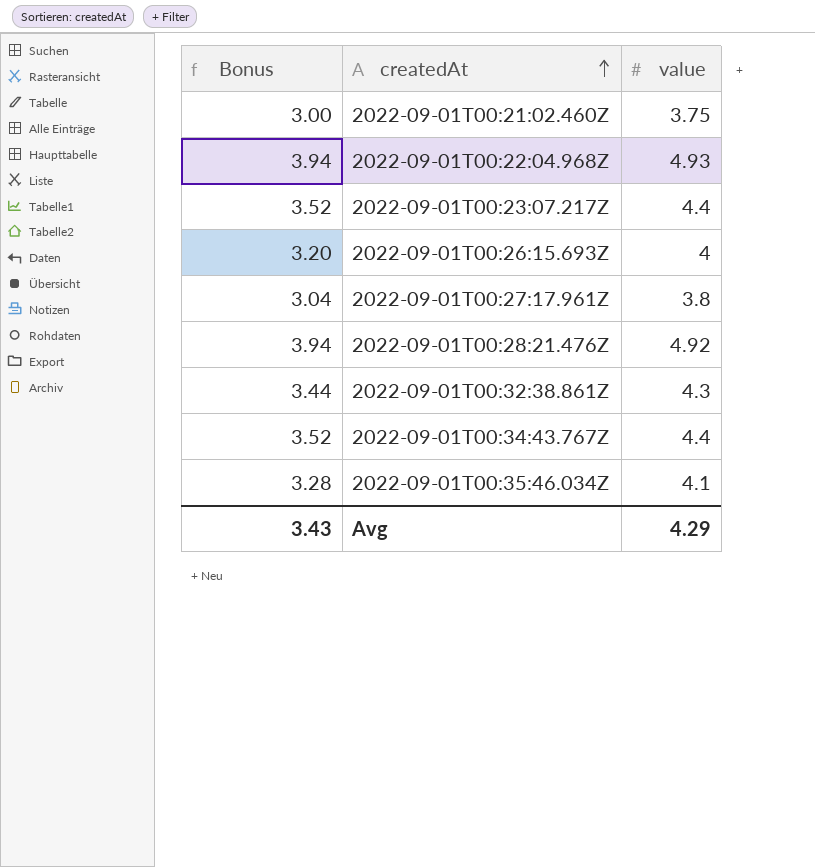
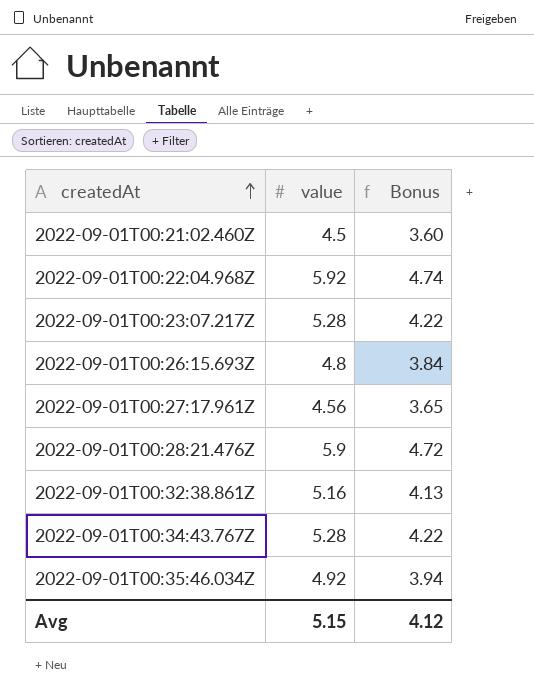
column Bonus | position: 1 -> 3
2022-09-01T00:21:02.460Z | value: 3.75 -> 4.5
2022-09-01T00:21:02.460Z | Bonus: 3.00 -> 3.60
2022-09-01T00:22:04.968Z | value: 4.93 -> 5.92
2022-09-01T00:22:04.968Z | Bonus: 3.94 -> 4.74
2022-09-01T00:23:07.217Z | value: 4.4 -> 5.28
2022-09-01T00:23:07.217Z | Bonus: 3.52 -> 4.22
2022-09-01T00:26:15.693Z | value: 4 -> 4.8
2022-09-01T00:26:15.693Z | Bonus: 3.20 -> 3.84
2022-09-01T00:27:17.961Z | value: 3.8 -> 4.56
2022-09-01T00:27:17.961Z | Bonus: 3.04 -> 3.65
2022-09-01T00:28:21.476Z | value: 4.92 -> 5.9
2022-09-01T00:28:21.476Z | Bonus: 3.94 -> 4.72
2022-09-01T00:32:38.861Z | value: 4.3 -> 5.16
2022-09-01T00:32:38.861Z | Bonus: 3.44 -> 4.13
2022-09-01T00:34:43.767Z | value: 4.4 -> 5.28
2022-09-01T00:34:43.767Z | Bonus: 3.52 -> 4.22
2022-09-01T00:35:46.034Z | value: 4.1 -> 4.92
2022-09-01T00:35:46.034Z | Bonus: 3.28 -> 3.94
Avg | value: 4.29 -> 5.15
Avg | Bonus: 3.43 -> 4.12

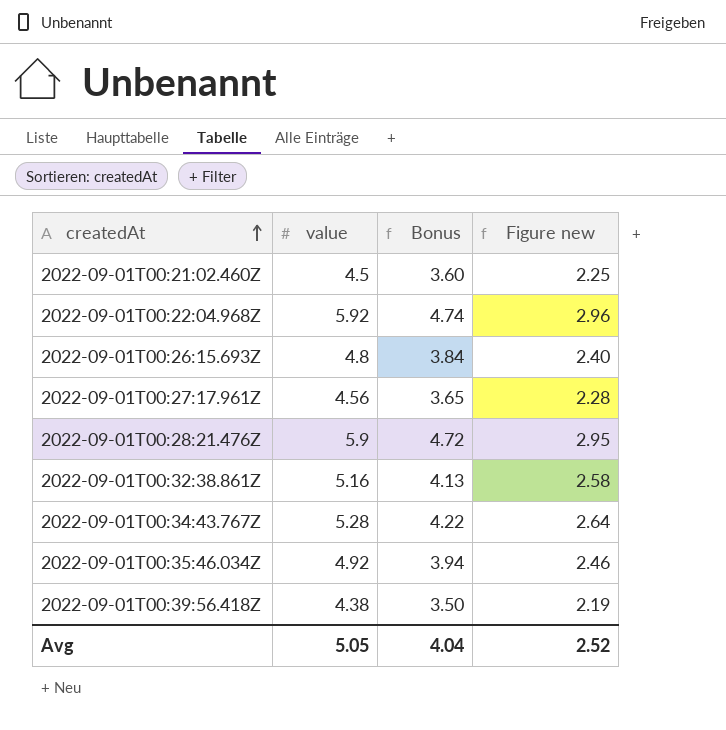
column Figure new | formula: none -> [value] * 0.5
row 2022-09-01T00:23:07.217Z: 5.28 | 4.22 -> none
row 2022-09-01T00:39:56.418Z: none -> 4.38 | 3.50 | 2.19
Avg | value: 5.15 -> 5.05
Avg | Bonus: 4.12 -> 4.04

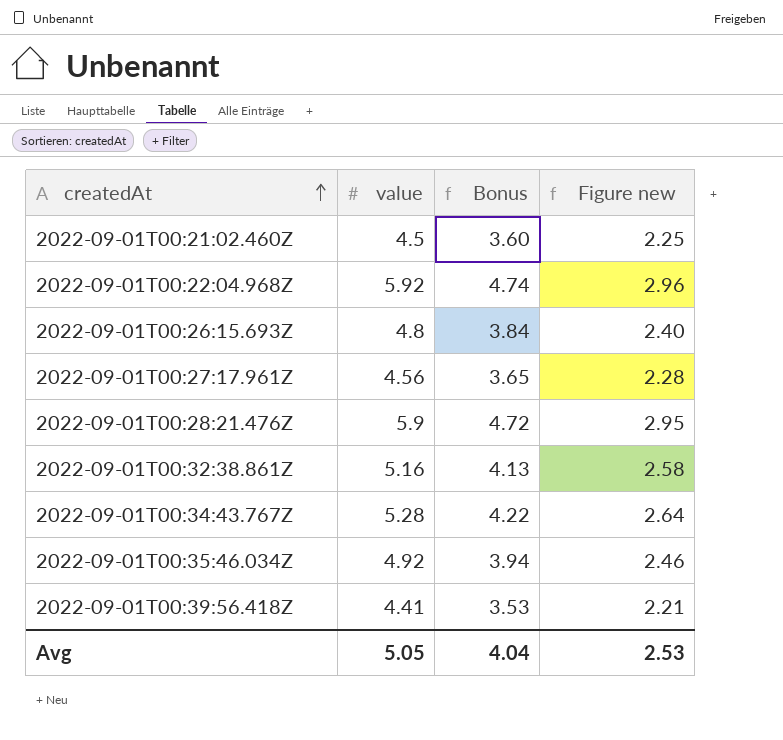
2022-09-01T00:39:56.418Z | value: 4.38 -> 4.41
2022-09-01T00:39:56.418Z | Bonus: 3.50 -> 3.53
2022-09-01T00:39:56.418Z | Figure new: 2.19 -> 2.21
Avg | Figure new: 2.52 -> 2.53

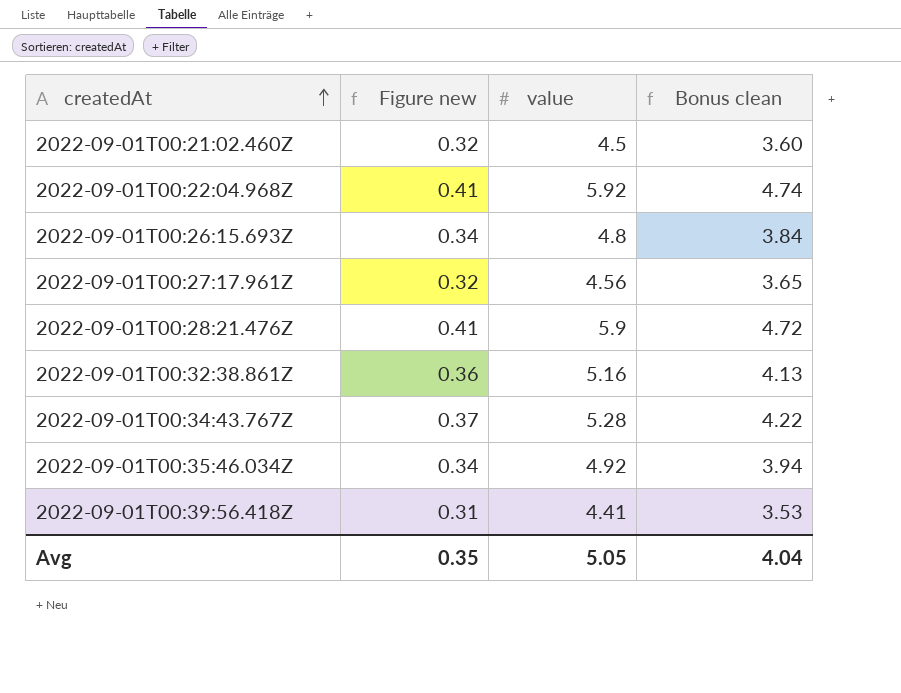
column Figure new | formula: [value] * 0.5 -> [value] * 0.07
column Figure new | position: 4 -> 2
column name: Bonus -> Bonus clean
Avg | Figure new: 2.53 -> 0.35

